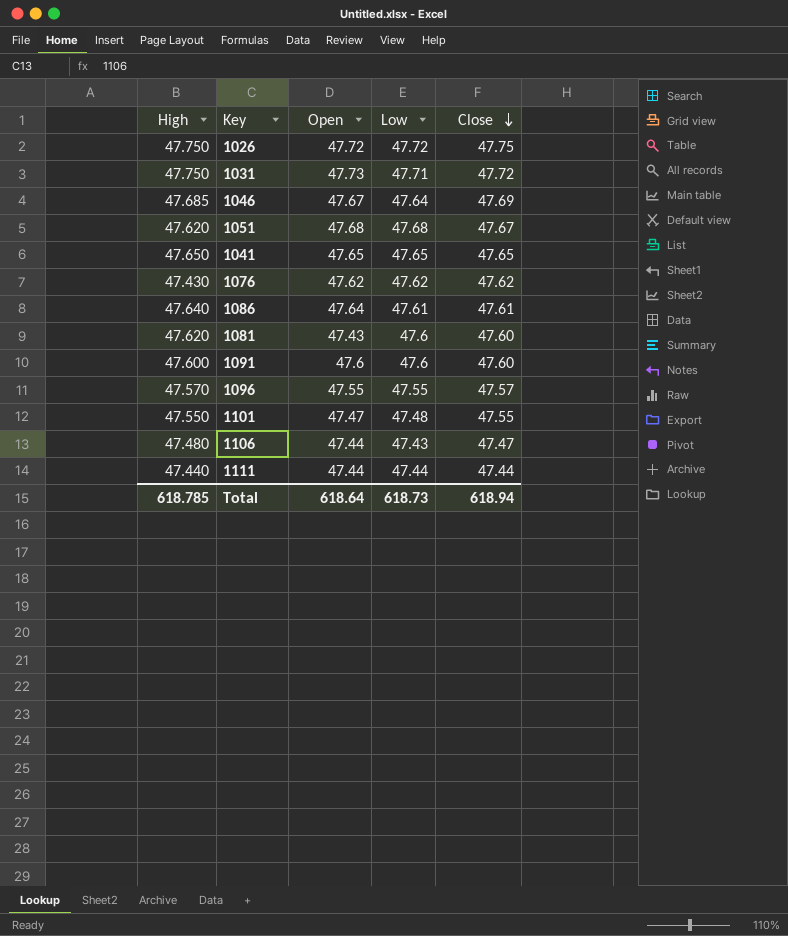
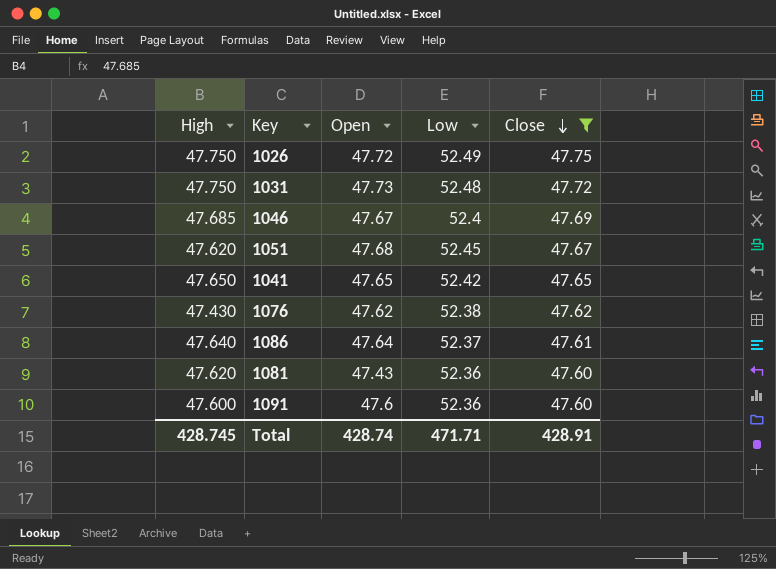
filter: none -> Close >= 47.60
1026 | Low: 47.72 -> 52.49
1031 | Low: 47.71 -> 52.48
1046 | Low: 47.64 -> 52.4
1051 | Low: 47.68 -> 52.45
1041 | Low: 47.65 -> 52.42
1076 | Low: 47.62 -> 52.38
1086 | Low: 47.61 -> 52.37
1081 | Low: 47.6 -> 52.36
1091 | Low: 47.6 -> 52.36
Total | High: 618.785 -> 428.745
Total | Open: 618.64 -> 428.74
Total | Low: 618.73 -> 471.71
Total | Close: 618.94 -> 428.91

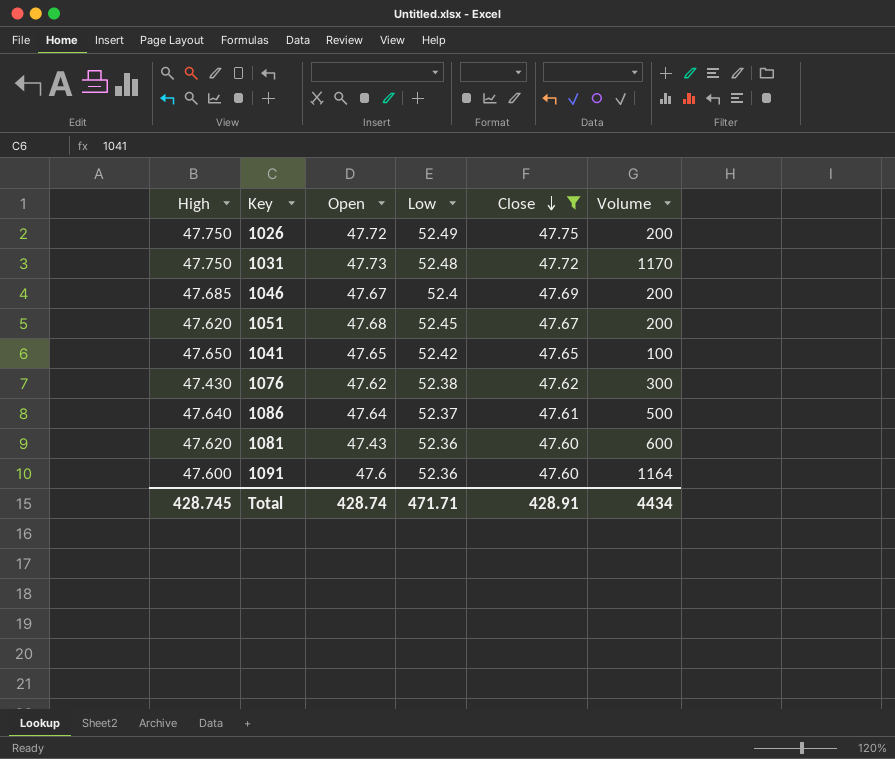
column Volume | position: none -> 6

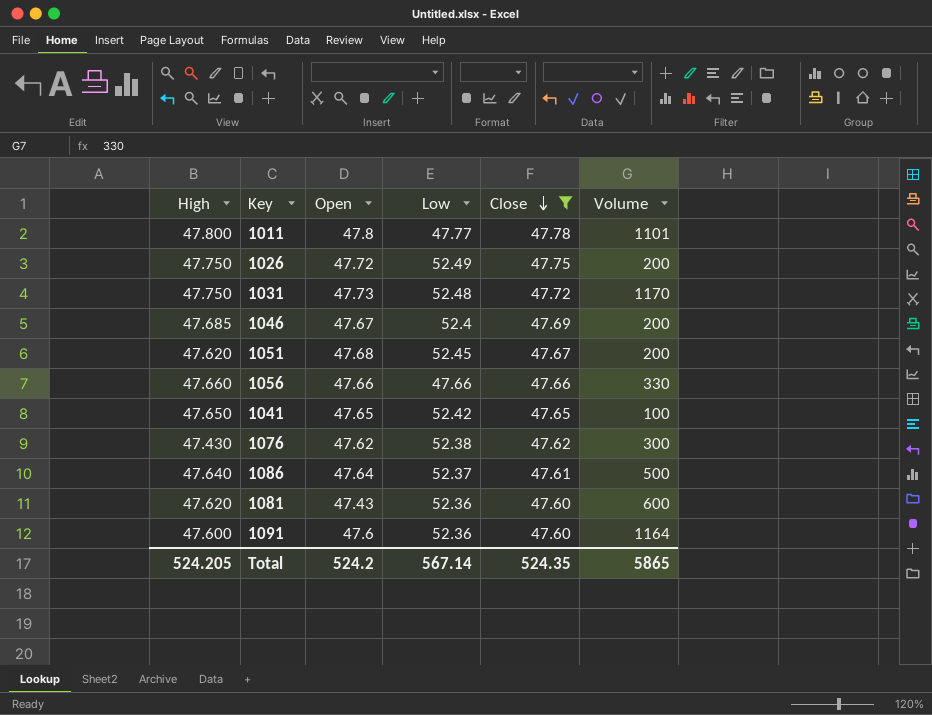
row 1011: none -> 47.800 | 47.8 | 47.77 | 47.78 | 1101
row 1056: none -> 47.660 | 47.66 | 47.66 | 47.66 | 330
Total | High: 428.745 -> 524.205
Total | Open: 428.74 -> 524.2
Total | Low: 471.71 -> 567.14
Total | Close: 428.91 -> 524.35
Total | Volume: 4434 -> 5865

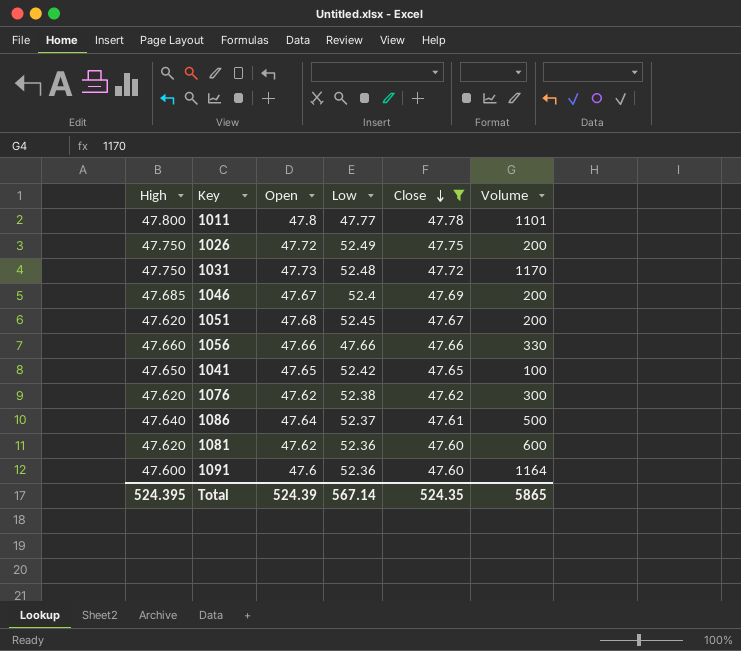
1076 | High: 47.430 -> 47.620
1081 | Open: 47.43 -> 47.62
Total | High: 524.205 -> 524.395
Total | Open: 524.2 -> 524.39

